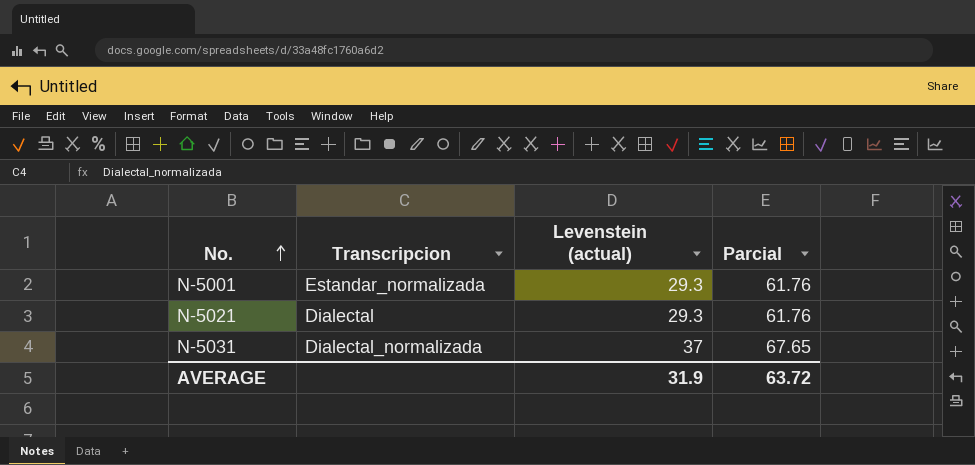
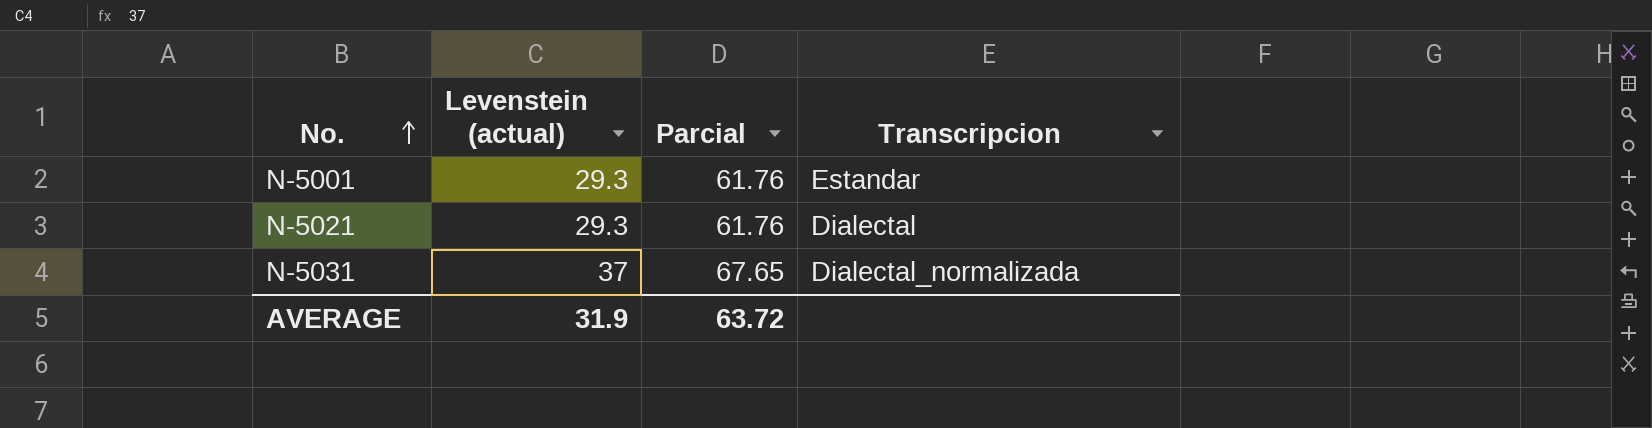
column Transcripcion | position: 2 -> 4
N-5001 | Transcripcion: Estandar_normalizada -> Estandar

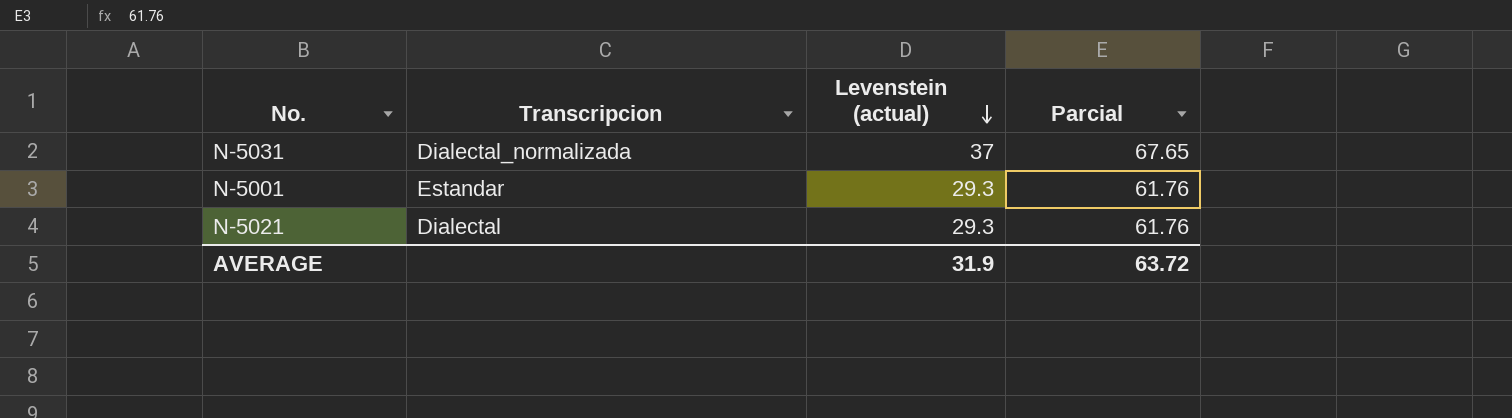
row order: No. ascending -> Levenstein (actual) descending
column Transcripcion | position: 4 -> 2

